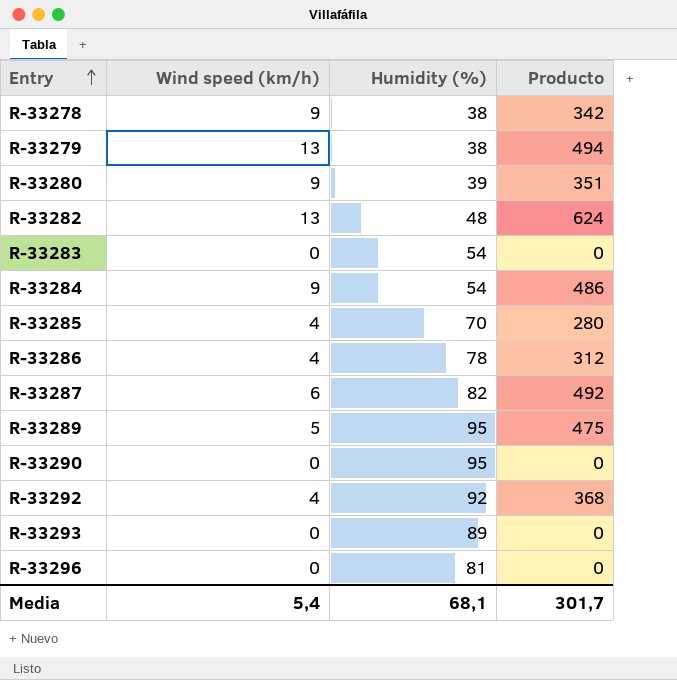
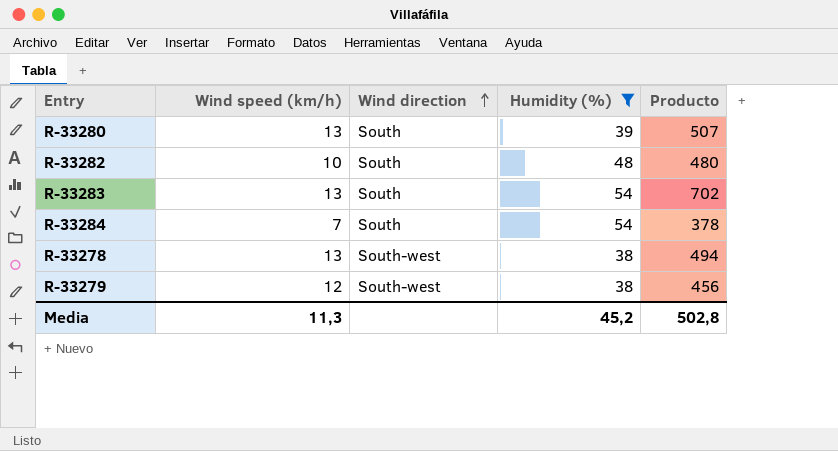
filter: none -> Humidity (%) <= 54
row order: Entry ascending -> Wind direction ascending
column Wind direction | position: none -> 3
R-33280 | Wind speed (km/h): 9 -> 13
R-33280 | Producto: 351 -> 507
R-33282 | Wind speed (km/h): 13 -> 10
R-33282 | Producto: 624 -> 480
R-33283 | Wind speed (km/h): 0 -> 13
R-33283 | Producto: 0 -> 702
R-33284 | Wind speed (km/h): 9 -> 7
R-33284 | Producto: 486 -> 378
R-33278 | Wind speed (km/h): 9 -> 13
R-33278 | Producto: 342 -> 494
R-33279 | Wind speed (km/h): 13 -> 12
R-33279 | Producto: 494 -> 456
Media | Wind speed (km/h): 5,4 -> 11,3
Media | Humidity (%): 68,1 -> 45,2
Media | Producto: 301,7 -> 502,8

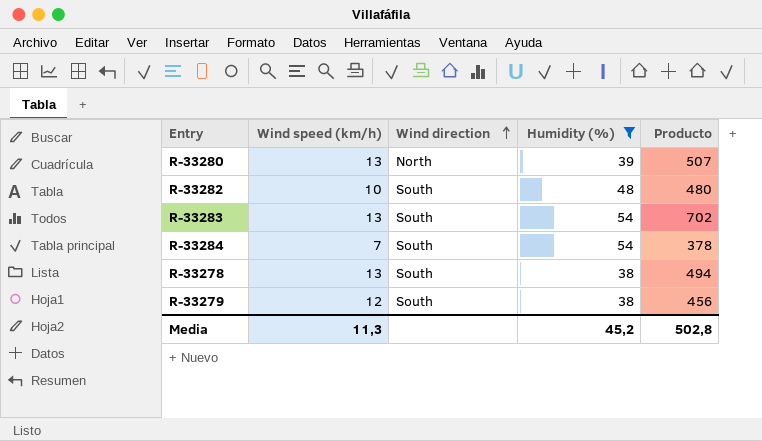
R-33280 | Wind direction: South -> North
R-33278 | Wind direction: South-west -> South
R-33279 | Wind direction: South-west -> South

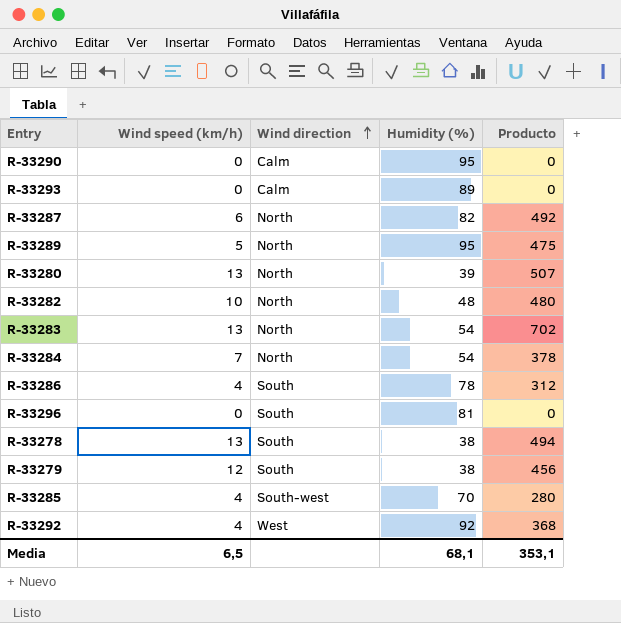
filter: Humidity (%) <= 54 -> none
R-33282 | Wind direction: South -> North
R-33283 | Wind direction: South -> North
R-33284 | Wind direction: South -> North
Media | Wind speed (km/h): 11,3 -> 6,5
Media | Humidity (%): 45,2 -> 68,1
Media | Producto: 502,8 -> 353,1

